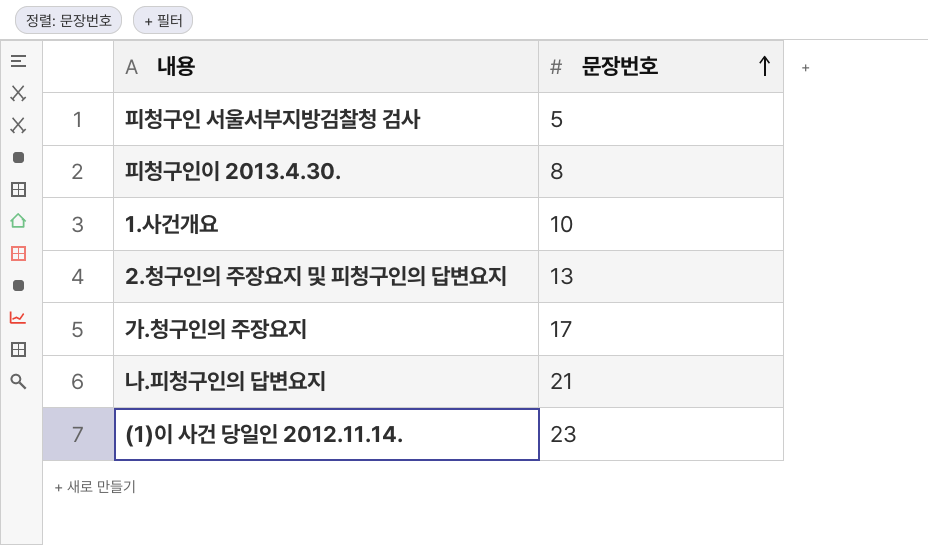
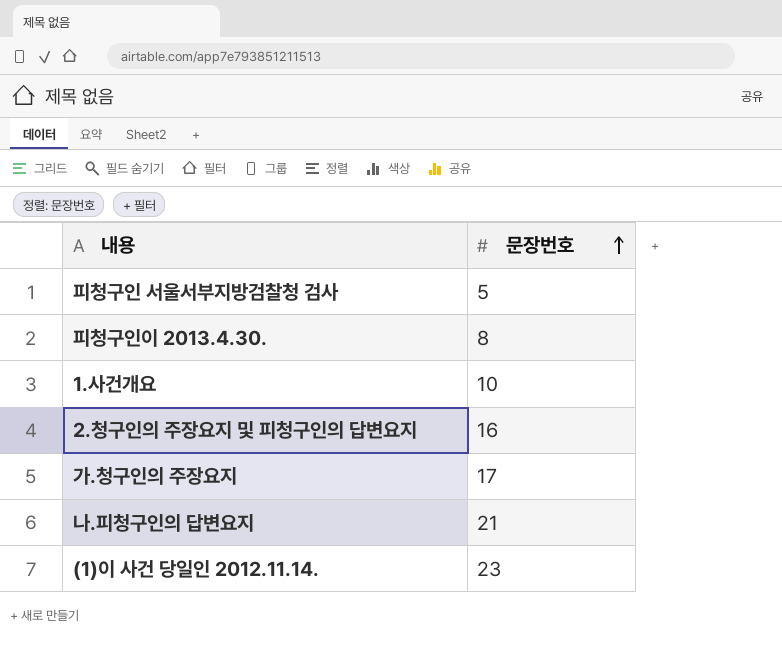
2.청구인의 주장요지 및 피청구인의 답변요지 | 문장번호: 13 -> 16

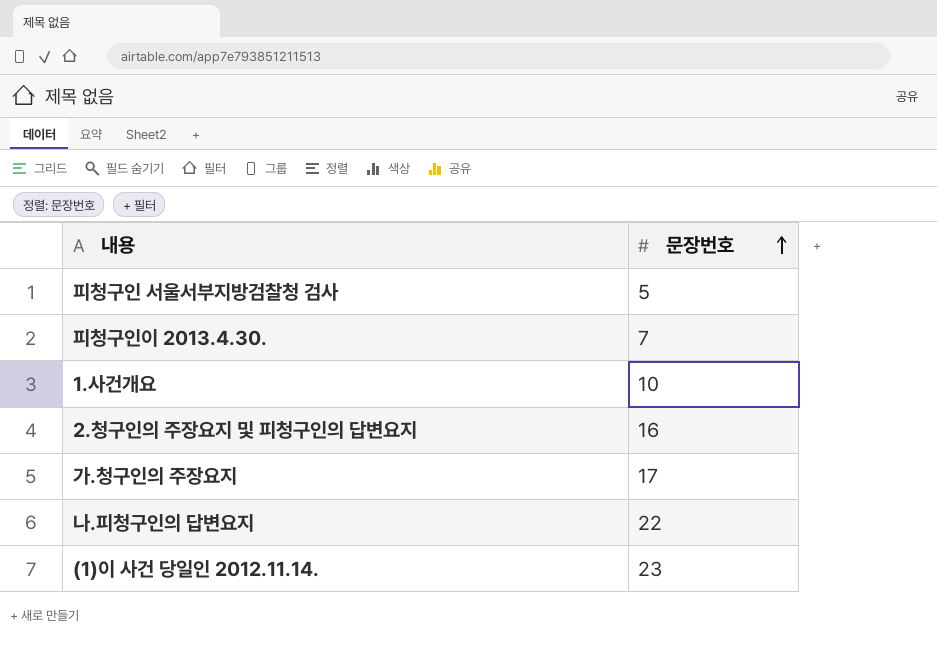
피청구인이 2013.4.30. | 문장번호: 8 -> 7
나.피청구인의 답변요지 | 문장번호: 21 -> 22

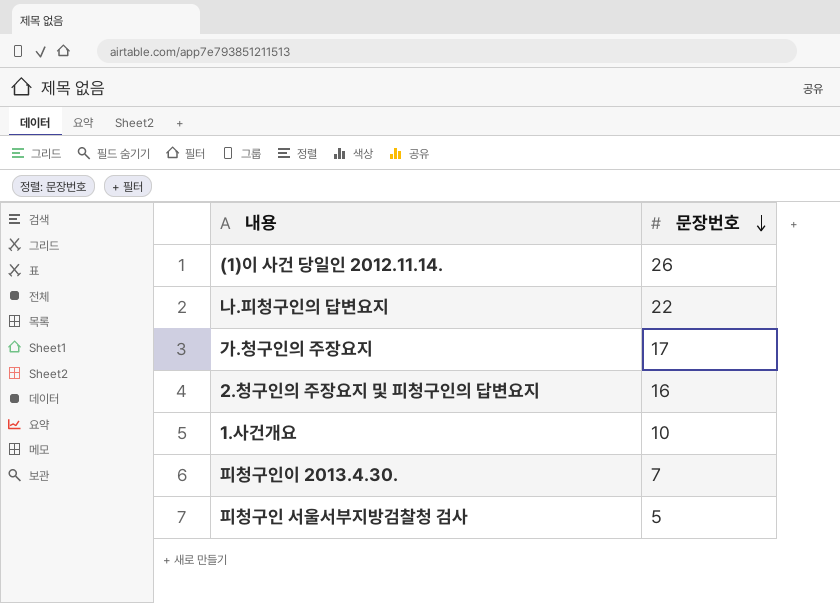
row order: 문장번호 ascending -> 문장번호 descending
(1)이 사건 당일인 2012.11.14. | 문장번호: 23 -> 26

